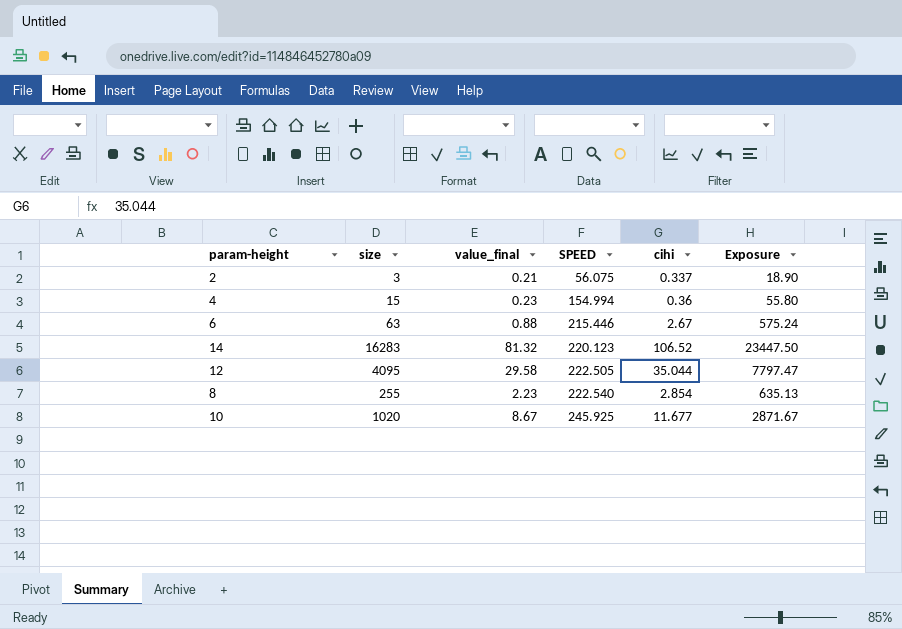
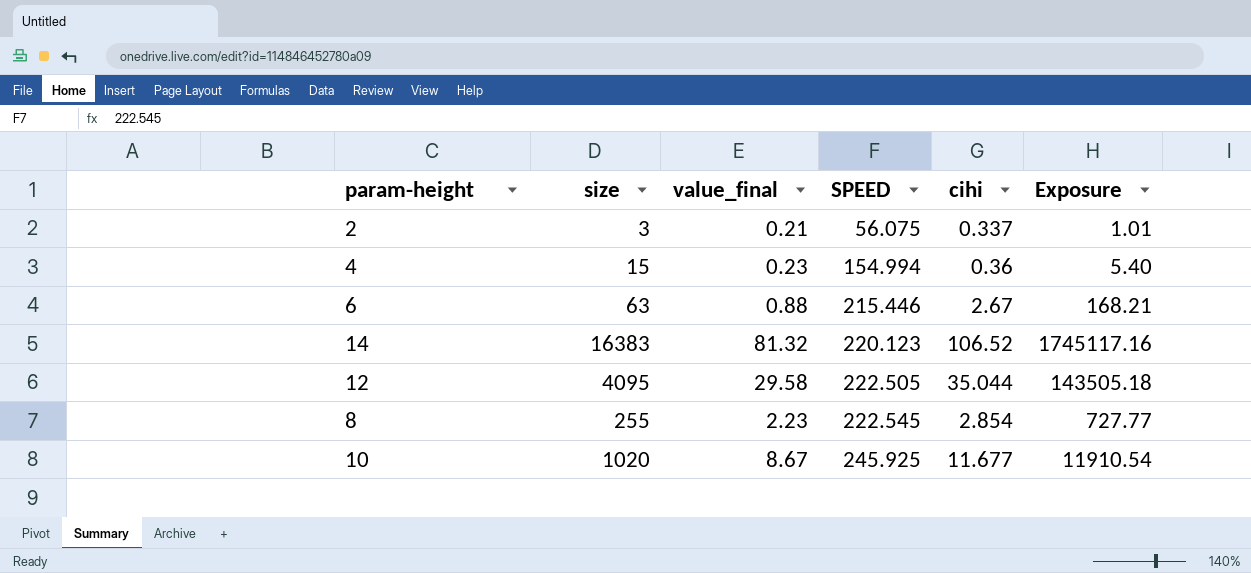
column Exposure | formula: [SPEED] * [cihi] -> [size] * [cihi]
14 | size: 16283 -> 16383
8 | SPEED: 222.540 -> 222.545

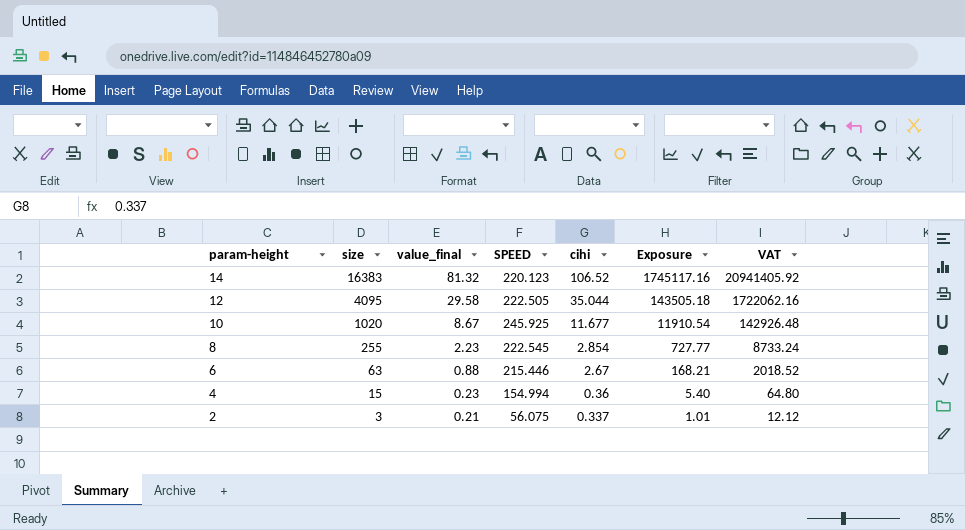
row order: SPEED ascending -> param-height descending
column VAT | formula: none -> [Exposure] * 12

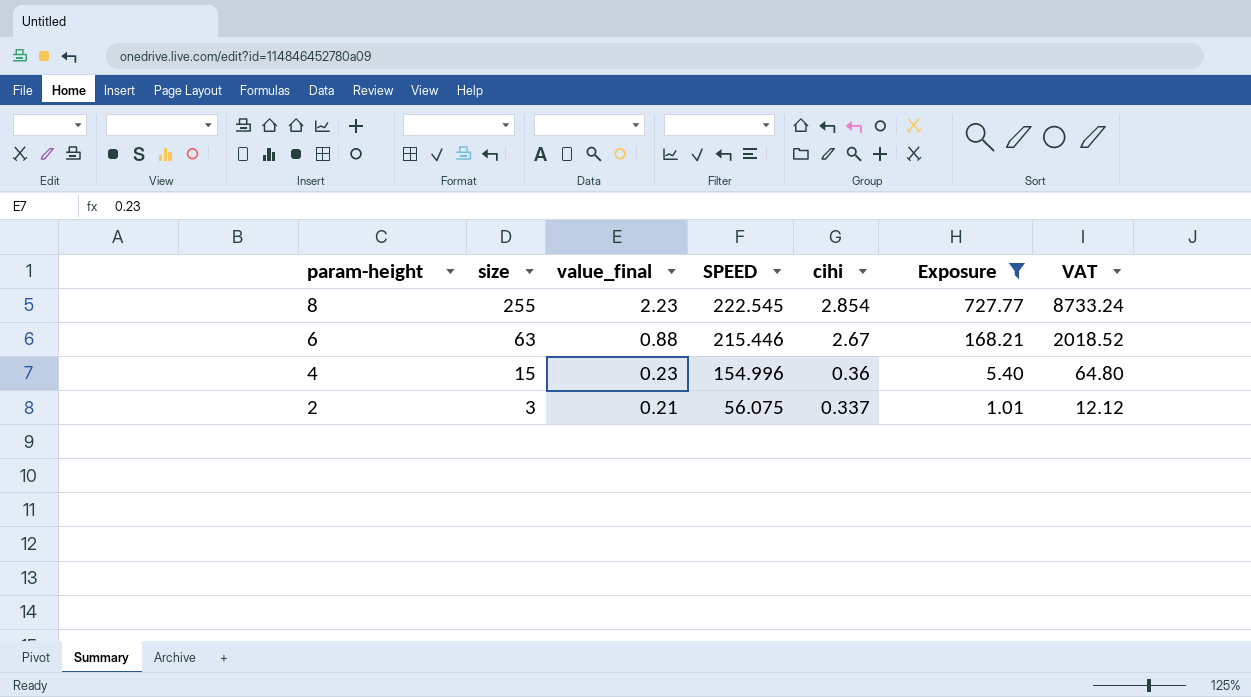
filter: none -> Exposure <= 727.77
4 | SPEED: 154.994 -> 154.996

